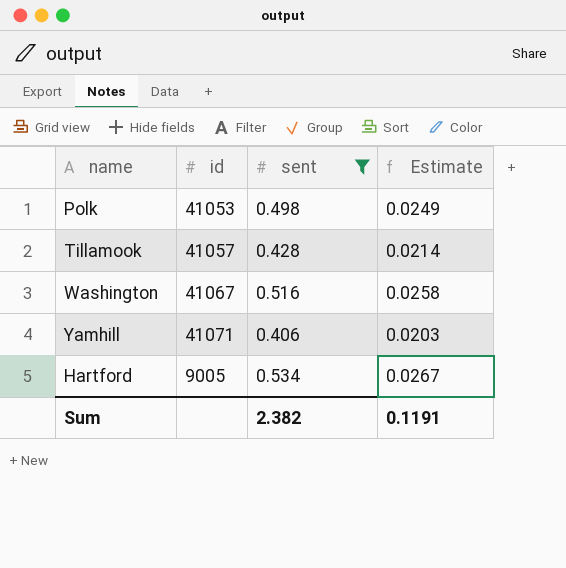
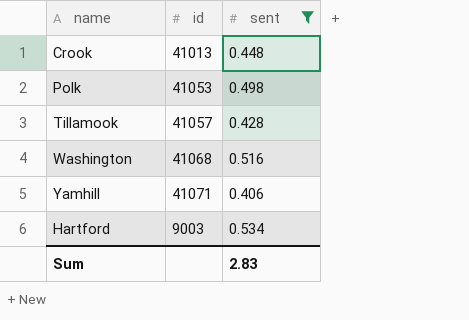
column Estimate | formula: [sent] * 0.05 -> none
row Crook: none -> 41013 | 0.448
Washington | id: 41067 -> 41068
Hartford | id: 9005 -> 9003
Sum | sent: 2.382 -> 2.83

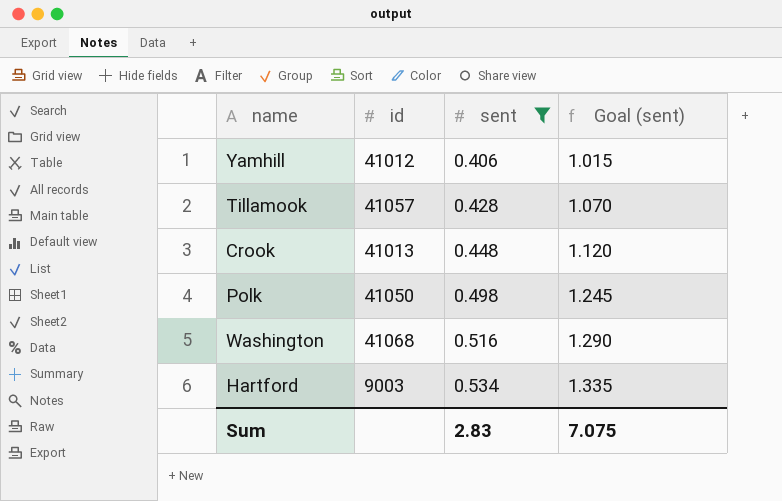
row order: none -> sent ascending
column Goal (sent) | formula: none -> [sent] * 2.5
Yamhill | id: 41071 -> 41012
Polk | id: 41053 -> 41050

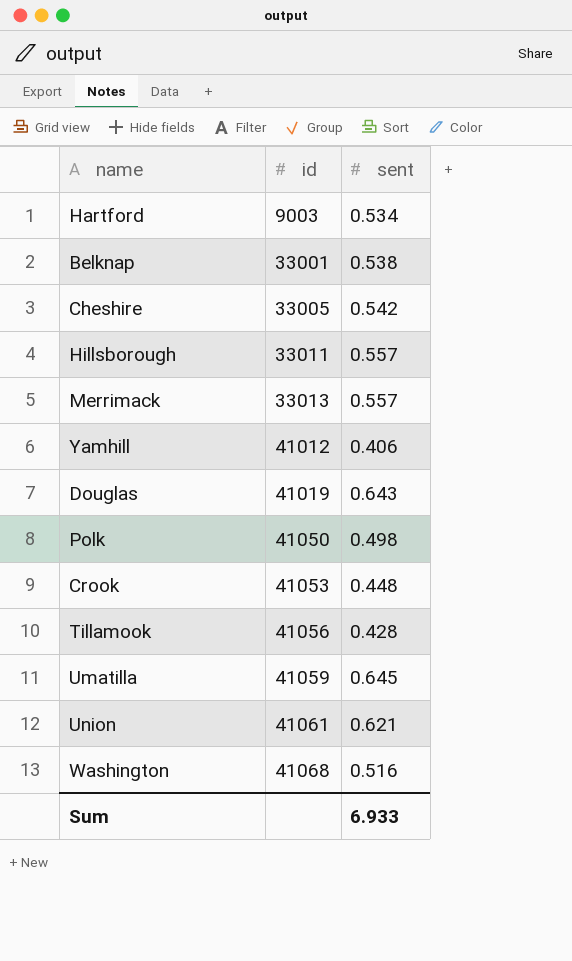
filter: sent <= 0.534 -> none
row order: sent ascending -> id ascending
column Goal (sent) | formula: [sent] * 2.5 -> none
Crook | id: 41013 -> 41053
Tillamook | id: 41057 -> 41056
Sum | sent: 2.83 -> 6.933

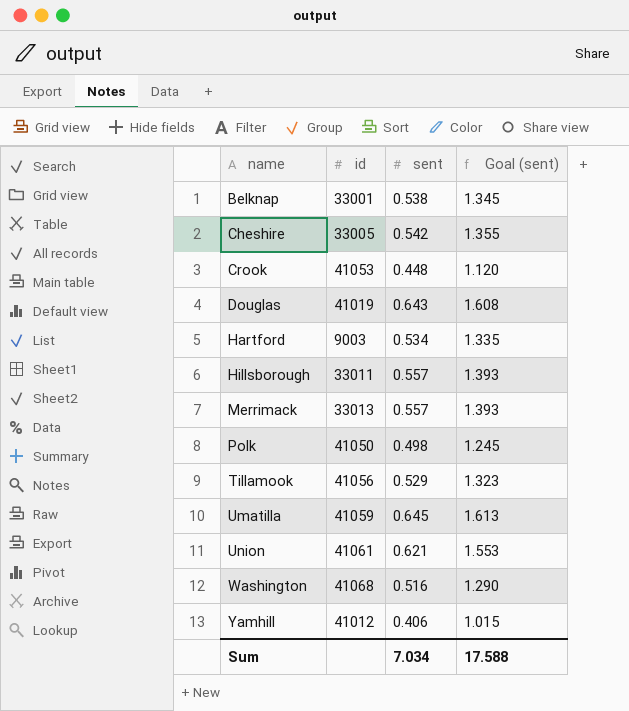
row order: id ascending -> name ascending
column Goal (sent) | formula: none -> [sent] * 2.5
Tillamook | sent: 0.428 -> 0.529
Sum | sent: 6.933 -> 7.034

